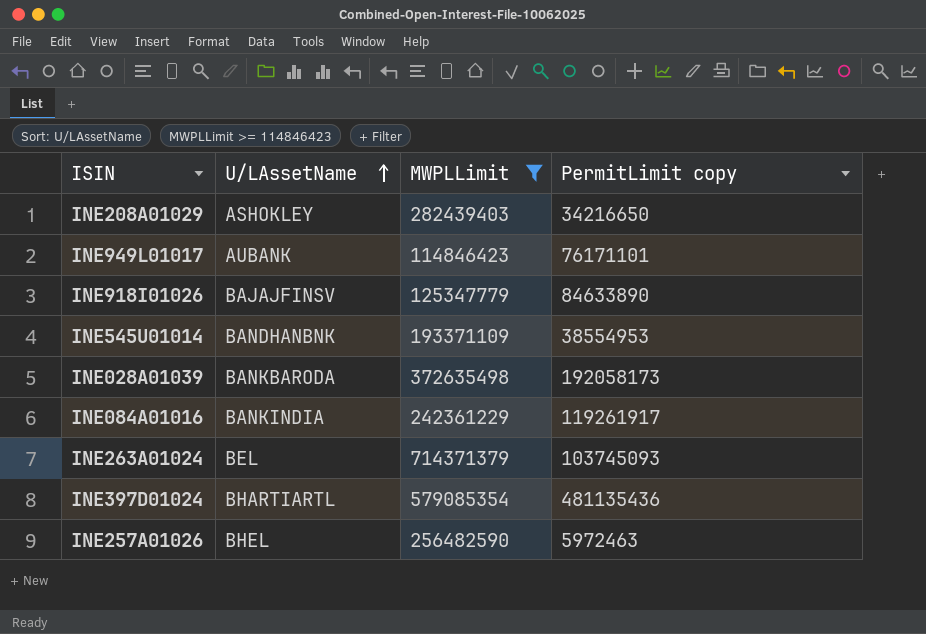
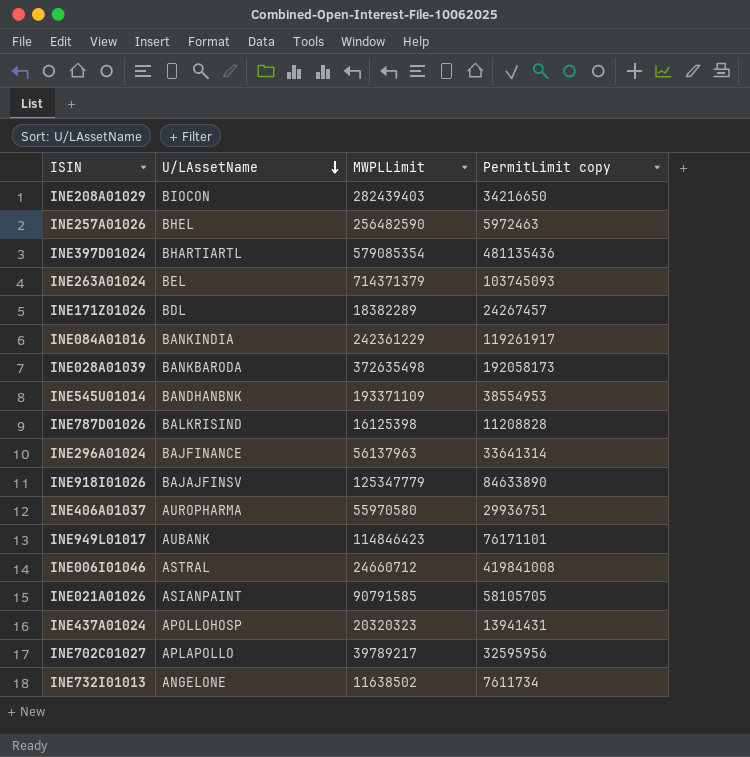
filter: MWPLLimit >= 114846423 -> none
row order: U/LAssetName ascending -> U/LAssetName descending
INE208A01029 | U/LAssetName: ASHOKLEY -> BIOCON

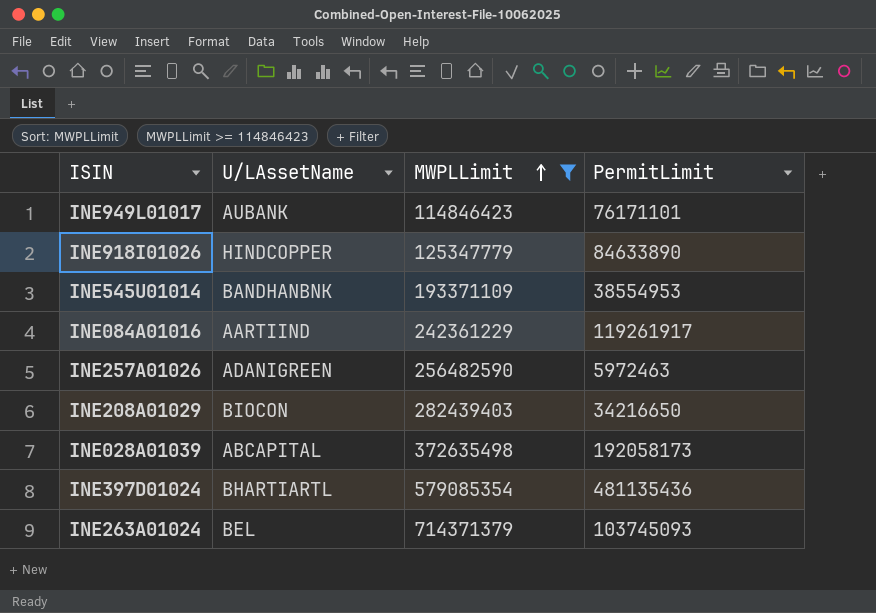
filter: none -> MWPLLimit >= 114846423
row order: U/LAssetName descending -> MWPLLimit ascending
column name: PermitLimit copy -> PermitLimit
INE918I01026 | U/LAssetName: BAJAJFINSV -> HINDCOPPER
INE084A01016 | U/LAssetName: BANKINDIA -> AARTIIND
INE257A01026 | U/LAssetName: BHEL -> ADANIGREEN
INE028A01039 | U/LAssetName: BANKBARODA -> ABCAPITAL

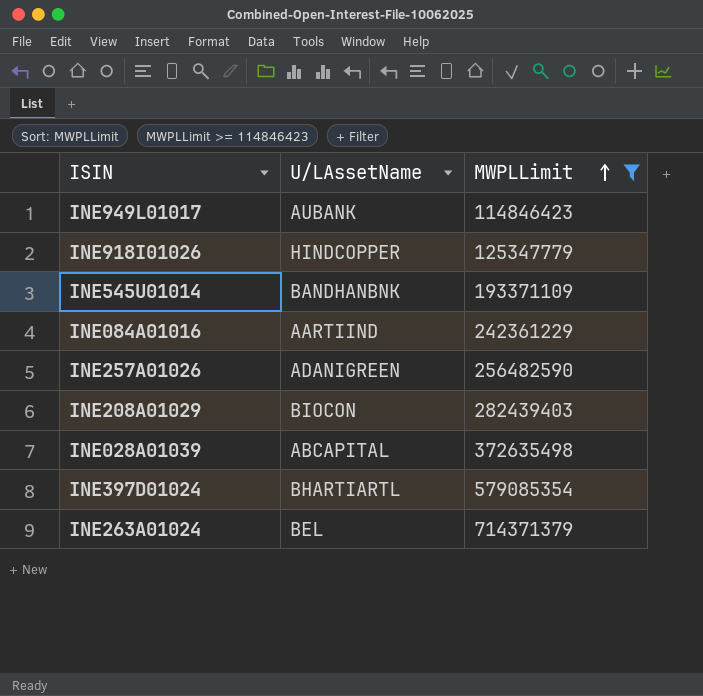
column PermitLimit | position: 4 -> none

